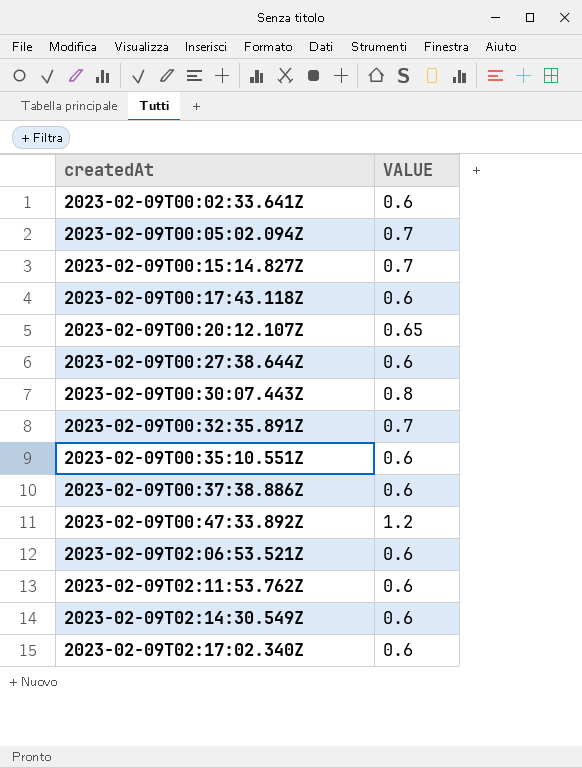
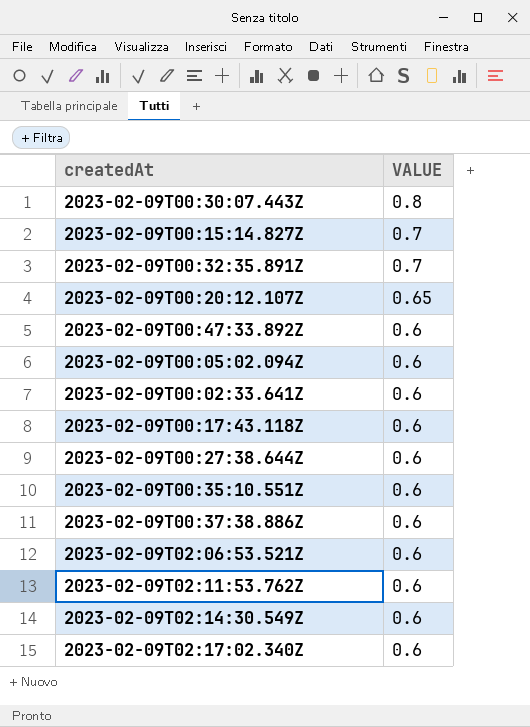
row order: createdAt ascending -> VALUE descending
2023-02-09T00:47:33.892Z | VALUE: 1.2 -> 0.6
2023-02-09T00:05:02.094Z | VALUE: 0.7 -> 0.6

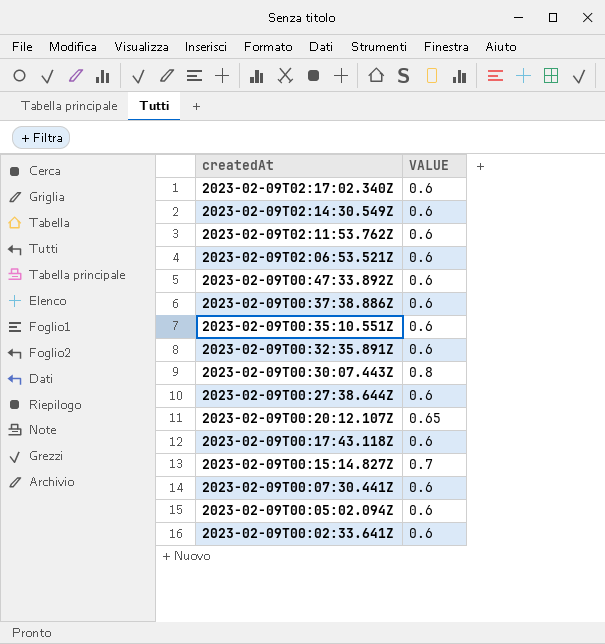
row order: VALUE descending -> createdAt descending
2023-02-09T00:32:35.891Z | VALUE: 0.7 -> 0.6
row 2023-02-09T00:07:30.441Z: none -> 0.6

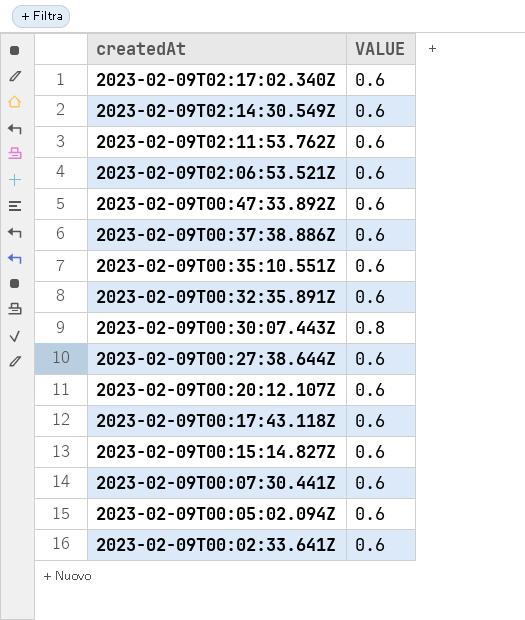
2023-02-09T00:20:12.107Z | VALUE: 0.65 -> 0.6
2023-02-09T00:15:14.827Z | VALUE: 0.7 -> 0.6

